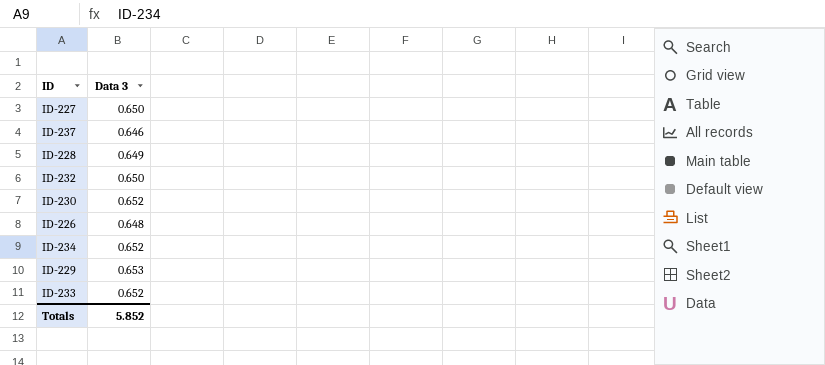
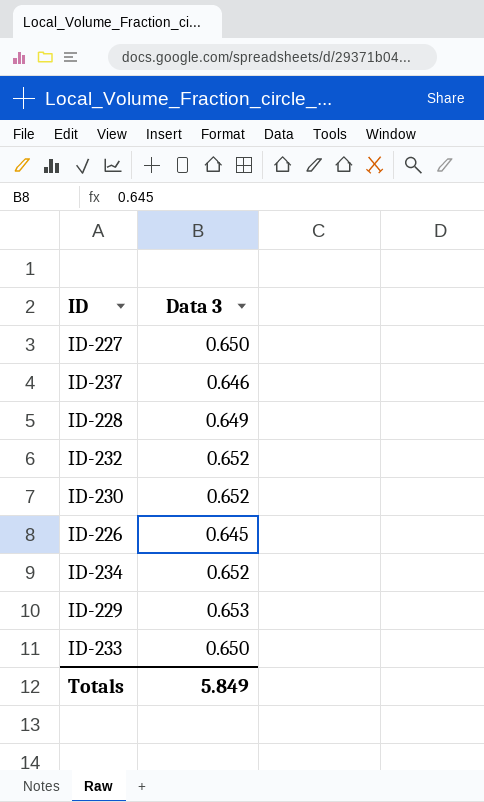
ID-232 | Data 3: 0.650 -> 0.652
ID-226 | Data 3: 0.648 -> 0.645
ID-233 | Data 3: 0.652 -> 0.650
Totals | Data 3: 5.852 -> 5.849

